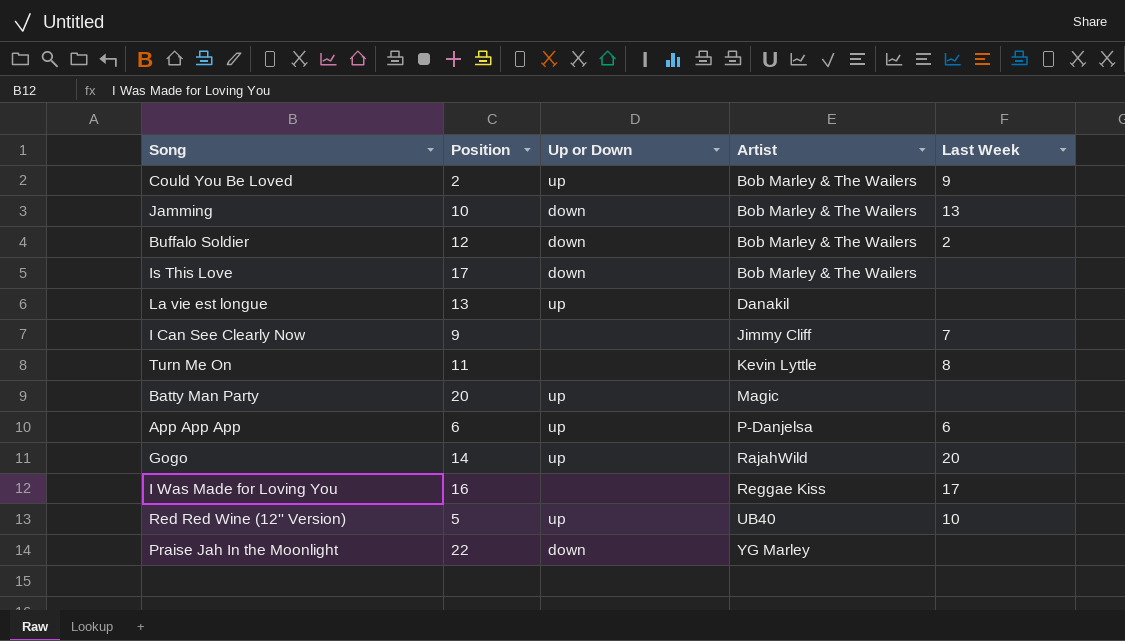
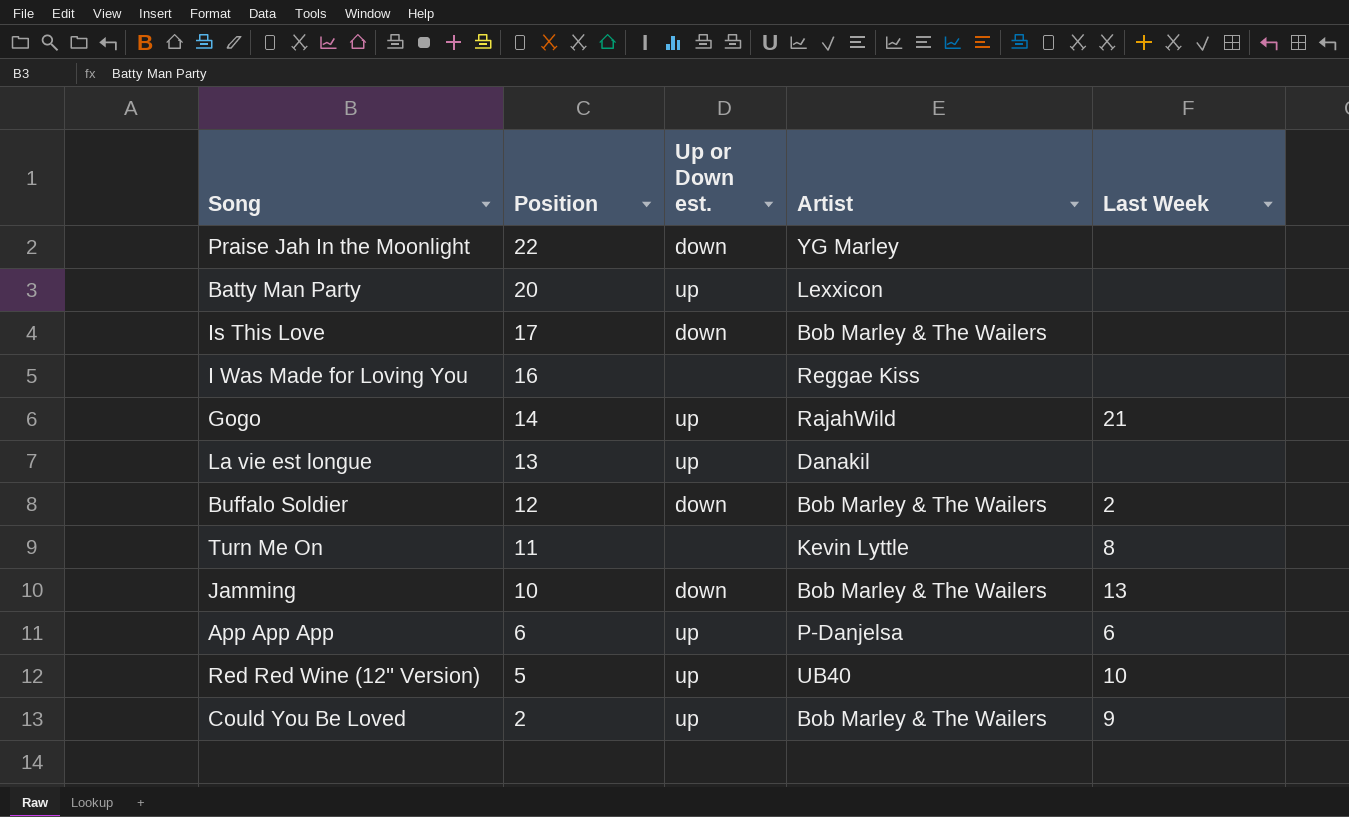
row order: Artist ascending -> Position descending
column name: Up or Down -> Up or Down est.
row I Can See Clearly Now: 9 | none | Jimmy Cliff | 7 -> none
Batty Man Party | Artist: Magic -> Lexxicon
I Was Made for Loving You | Last Week: 17 -> none
Gogo | Last Week: 20 -> 21

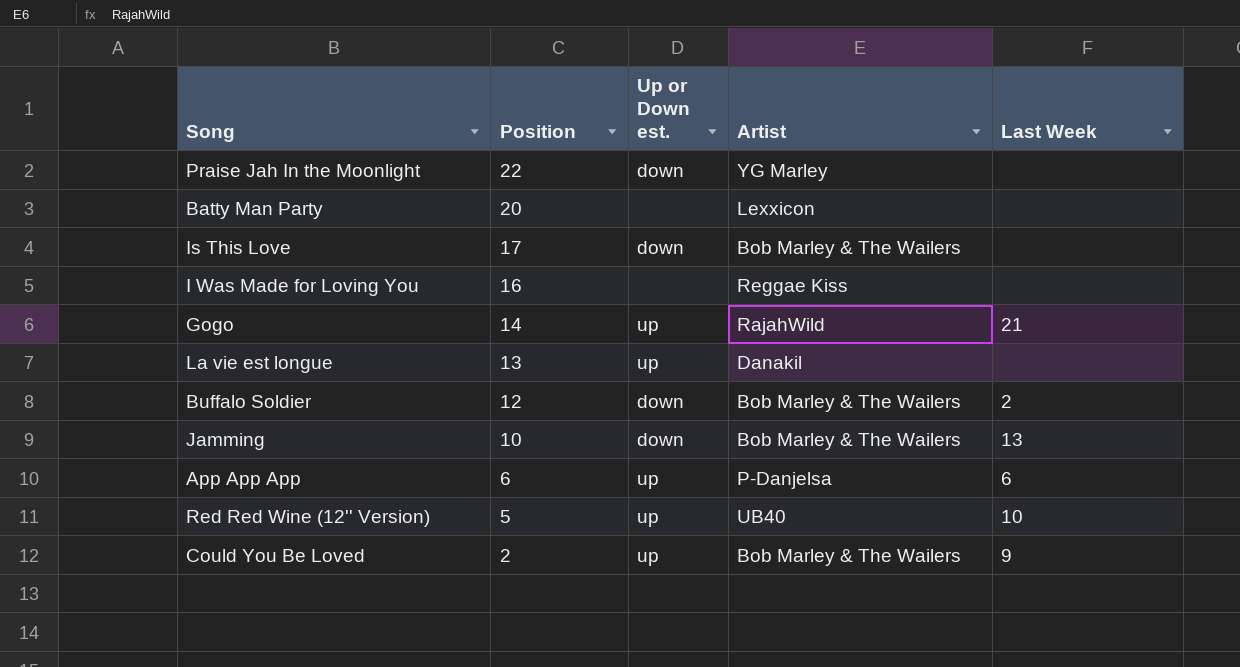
row Turn Me On: 11 | none | Kevin Lyttle | 8 -> none
Batty Man Party | Up or Down est.: up -> none

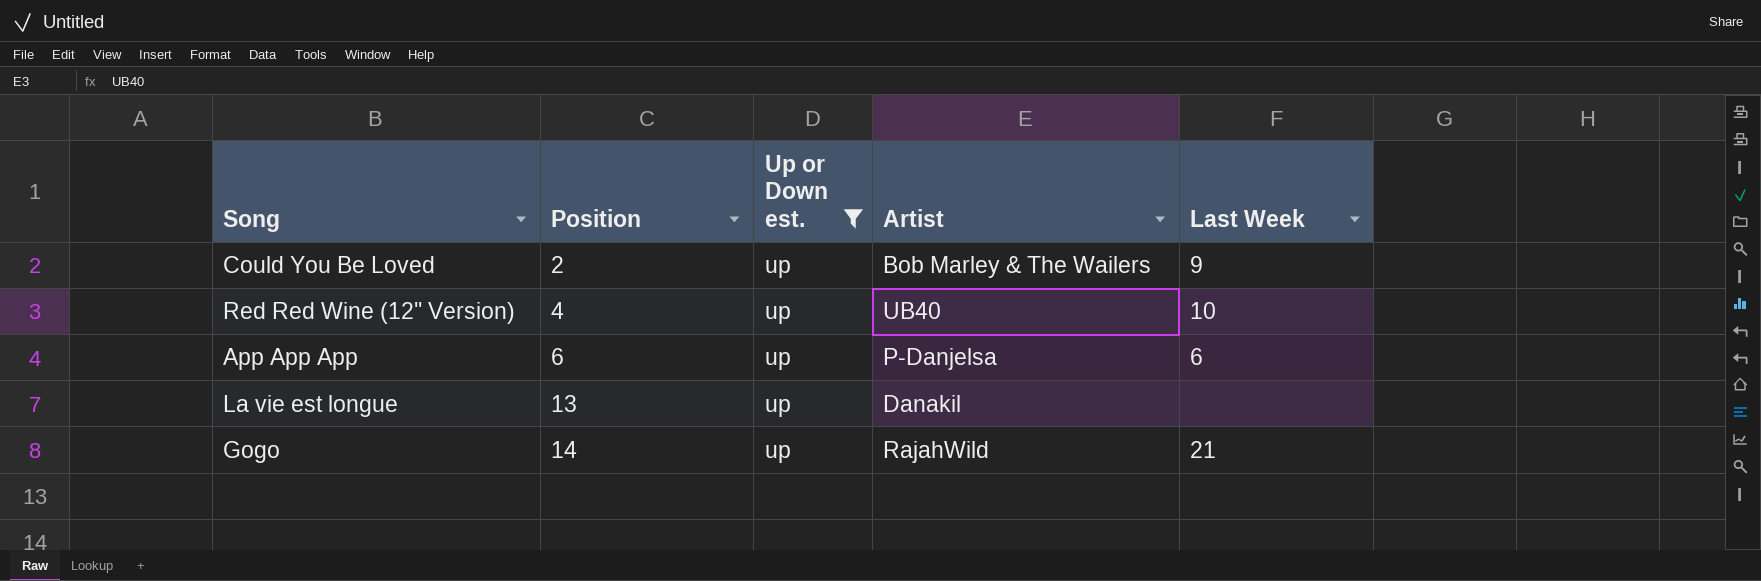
filter: none -> Up or Down est. = up
row order: Position descending -> Position ascending
Red Red Wine (12'' Version) | Position: 5 -> 4

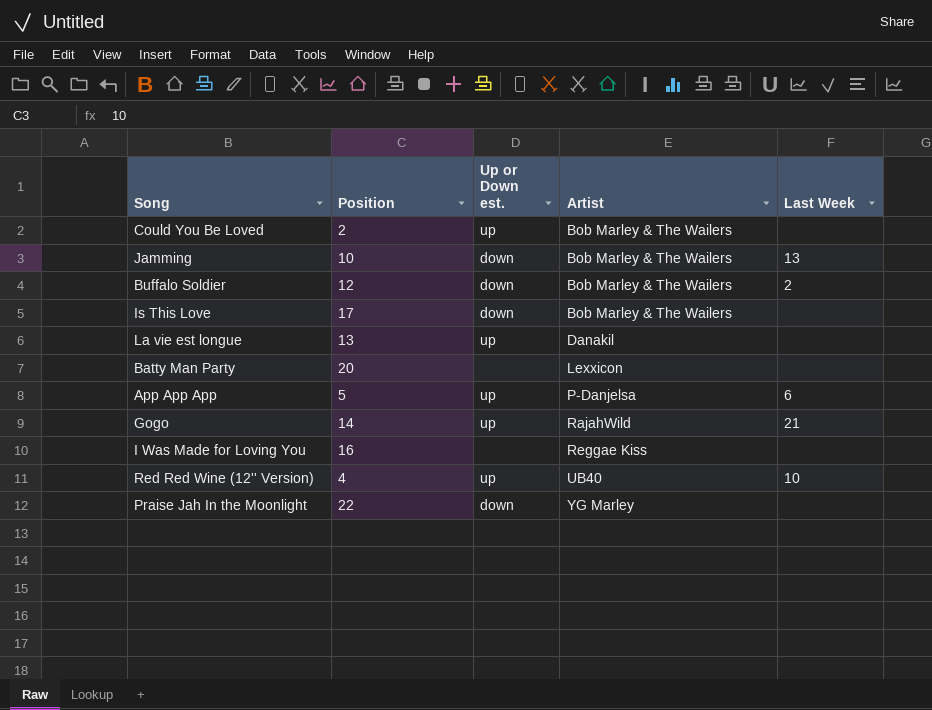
filter: Up or Down est. = up -> none
row order: Position ascending -> Artist ascending
Could You Be Loved | Last Week: 9 -> none
App App App | Position: 6 -> 5

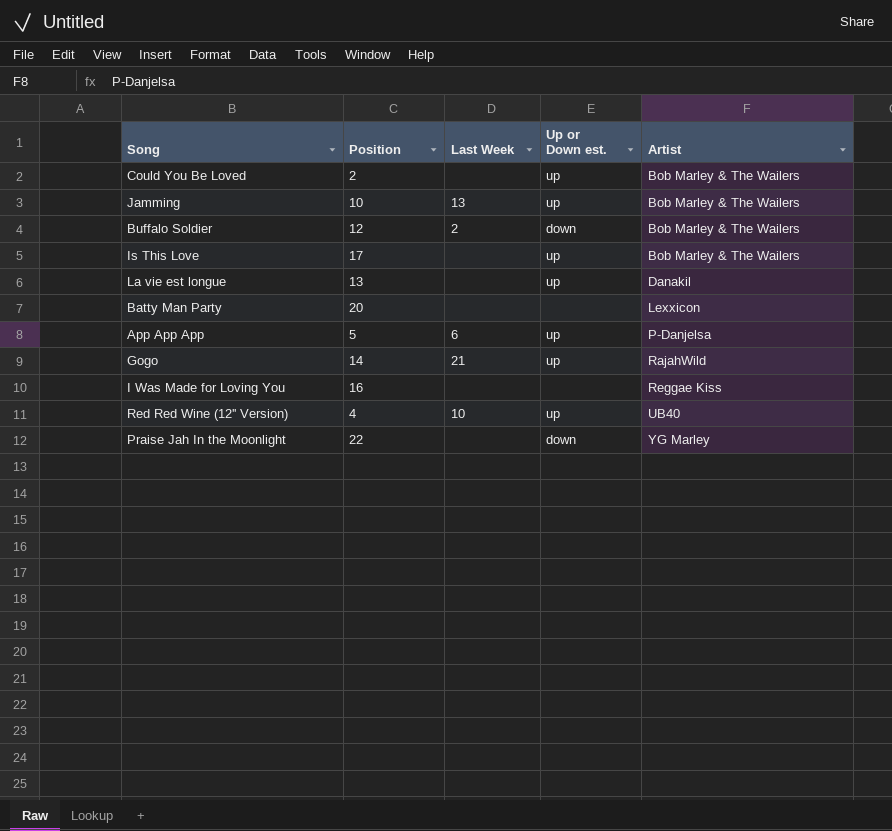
column Last Week | position: 5 -> 3
Jamming | Up or Down est.: down -> up
Is This Love | Up or Down est.: down -> up

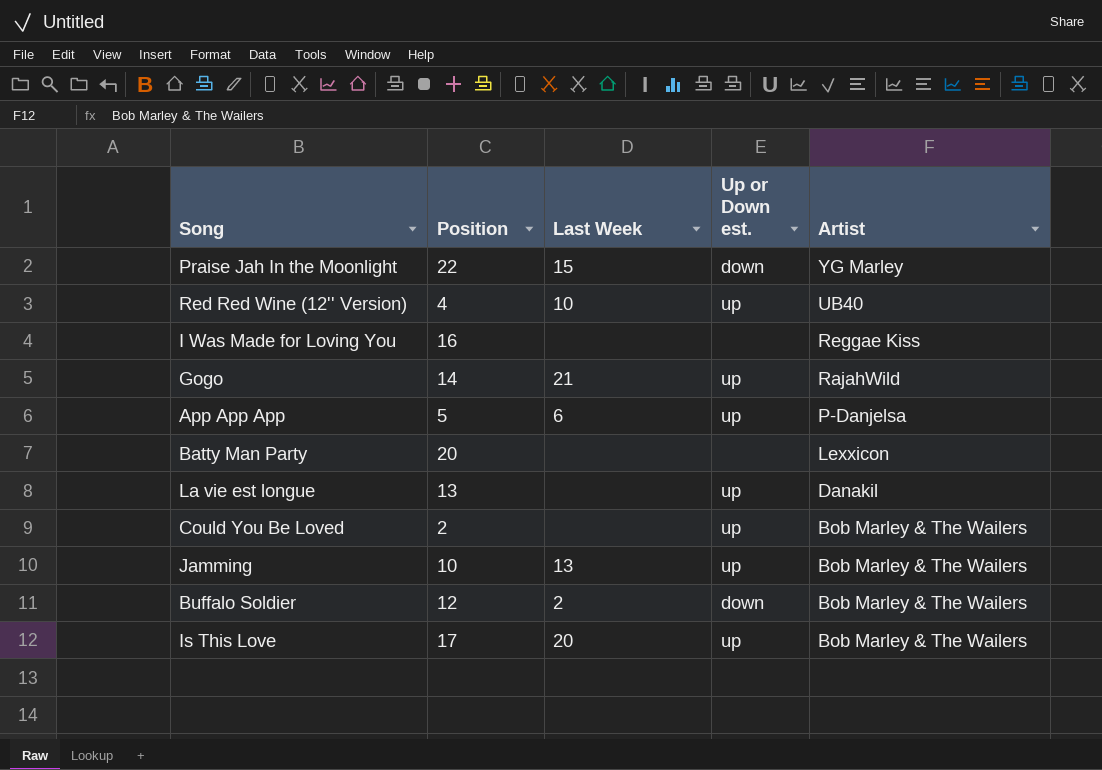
row order: Artist ascending -> Artist descending
Praise Jah In the Moonlight | Last Week: none -> 15
Is This Love | Last Week: none -> 20

